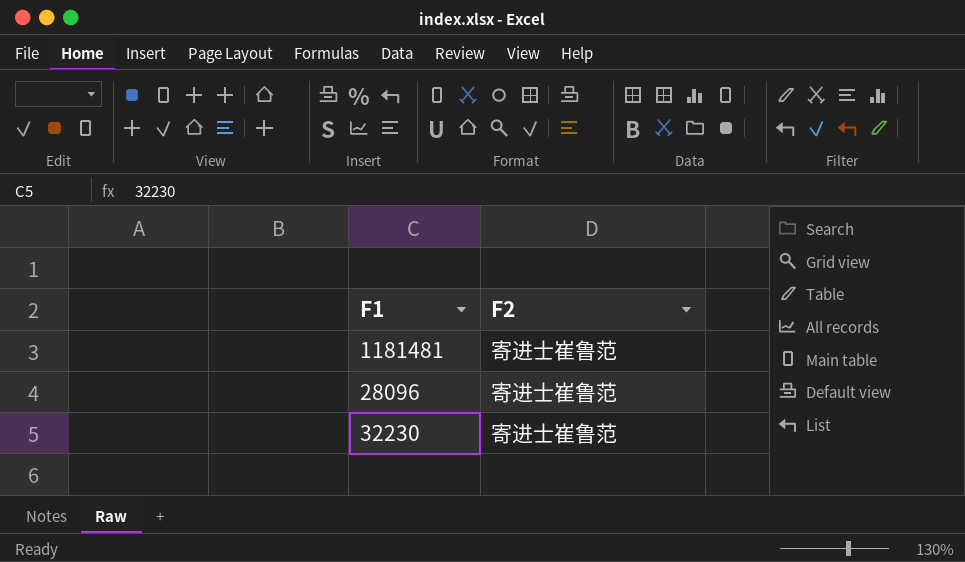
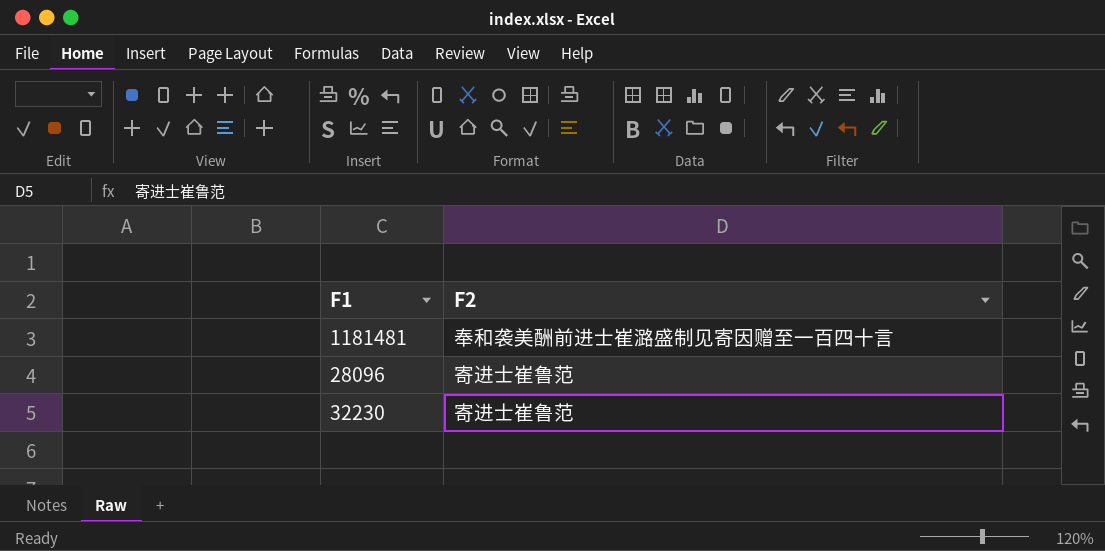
1181481 | F2: 寄进士崔鲁范 -> 奉和袭美酬前进士崔潞盛制见寄因赠至一百四十言

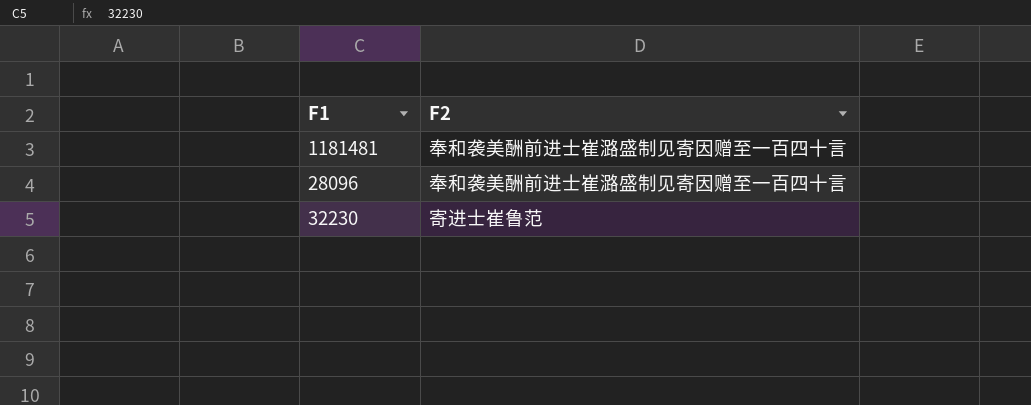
28096 | F2: 寄进士崔鲁范 -> 奉和袭美酬前进士崔潞盛制见寄因赠至一百四十言

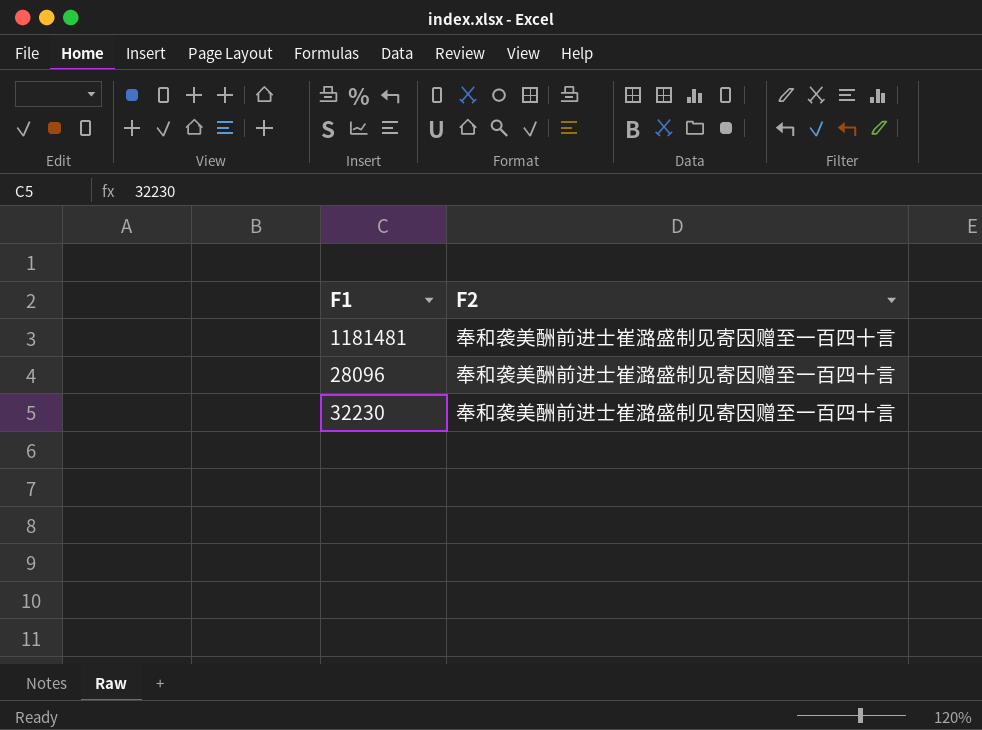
32230 | F2: 寄进士崔鲁范 -> 奉和袭美酬前进士崔潞盛制见寄因赠至一百四十言

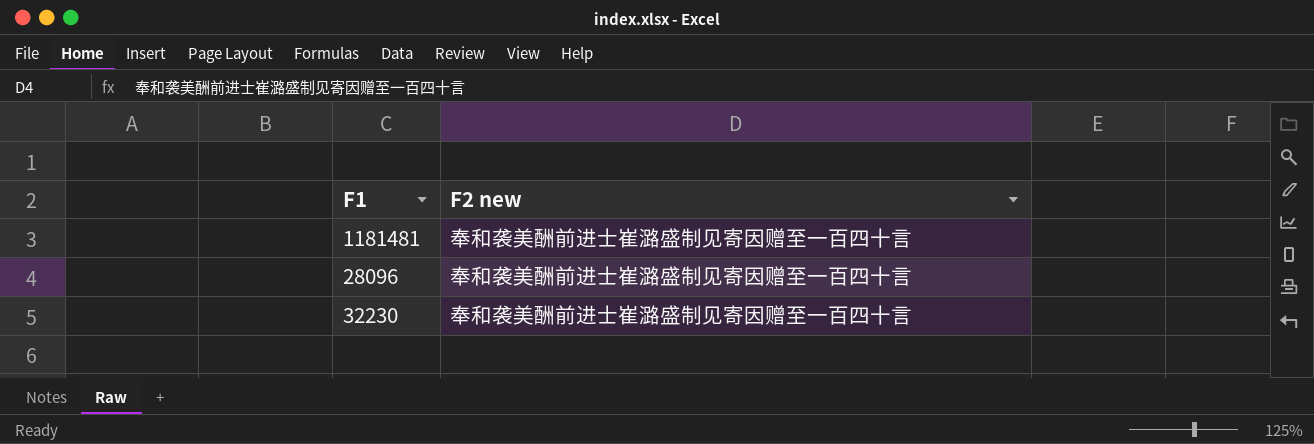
column name: F2 -> F2 new

